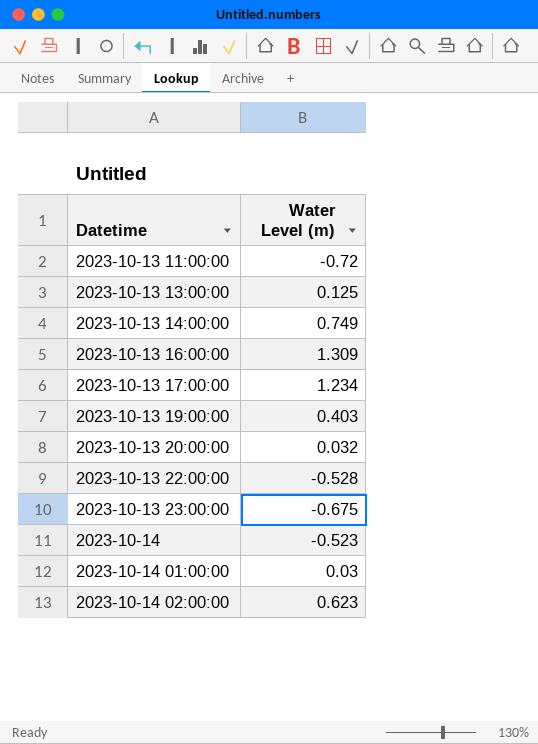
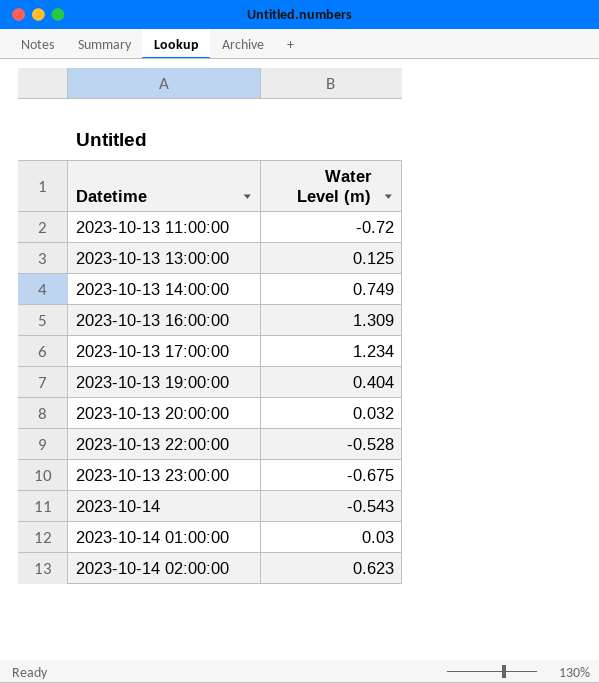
2023-10-13 19:00:00 | Water Level (m): 0.403 -> 0.404
2023-10-14 | Water Level (m): -0.523 -> -0.543

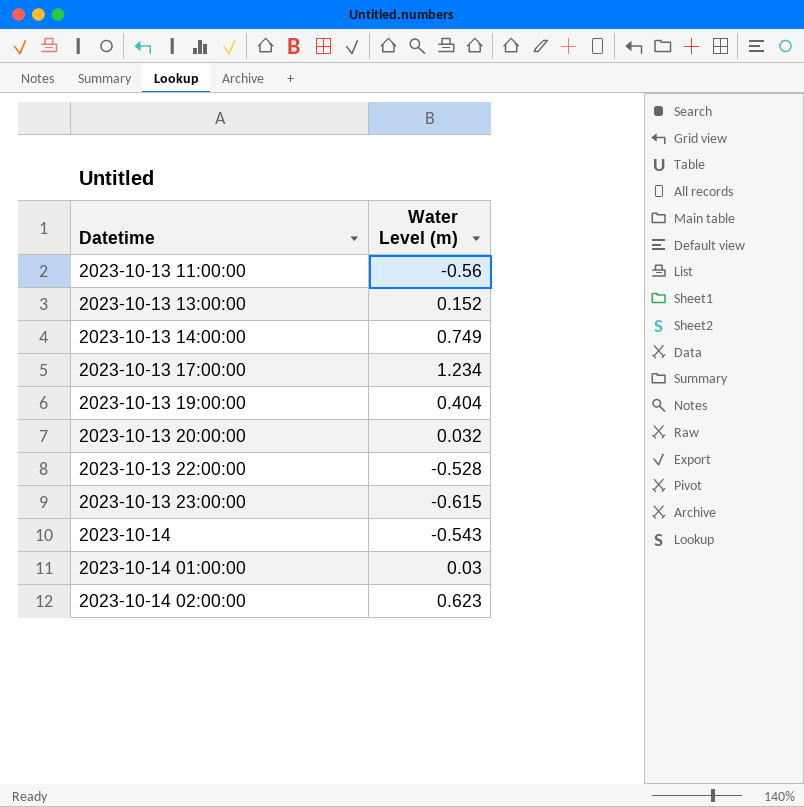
row 2023-10-13 16:00:00: 1.309 -> none
2023-10-13 11:00:00 | Water Level (m): -0.72 -> -0.56
2023-10-13 13:00:00 | Water Level (m): 0.125 -> 0.152
2023-10-13 23:00:00 | Water Level (m): -0.675 -> -0.615

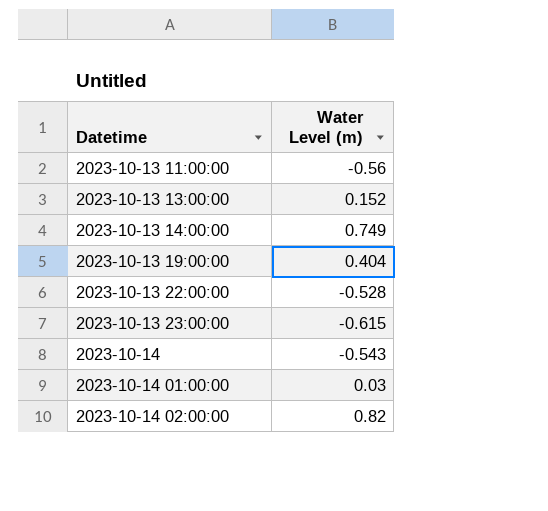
row 2023-10-13 17:00:00: 1.234 -> none
row 2023-10-13 20:00:00: 0.032 -> none
2023-10-14 02:00:00 | Water Level (m): 0.623 -> 0.82

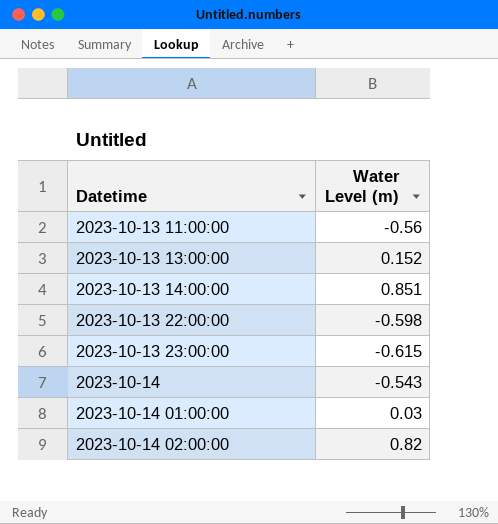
row 2023-10-13 19:00:00: 0.404 -> none
2023-10-13 14:00:00 | Water Level (m): 0.749 -> 0.851
2023-10-13 22:00:00 | Water Level (m): -0.528 -> -0.598

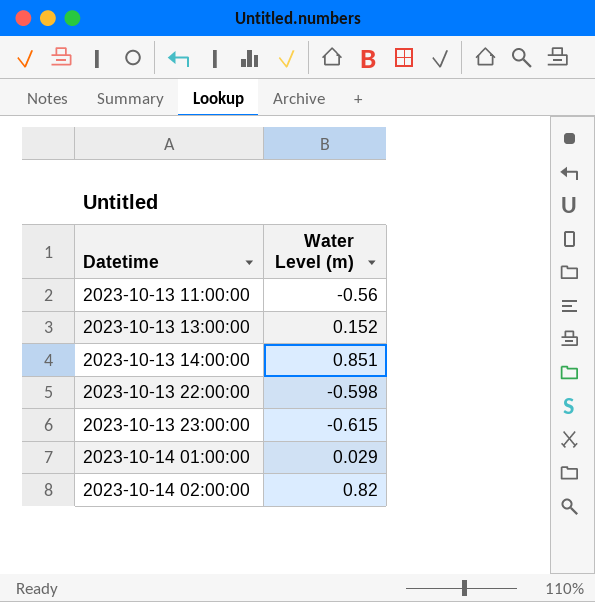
row 2023-10-14: -0.543 -> none
2023-10-14 01:00:00 | Water Level (m): 0.03 -> 0.029

